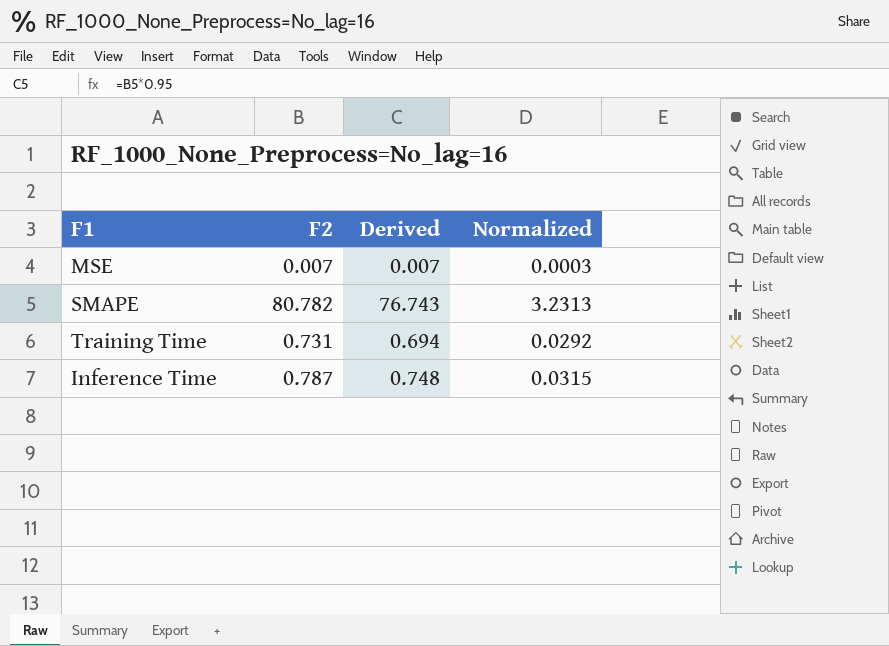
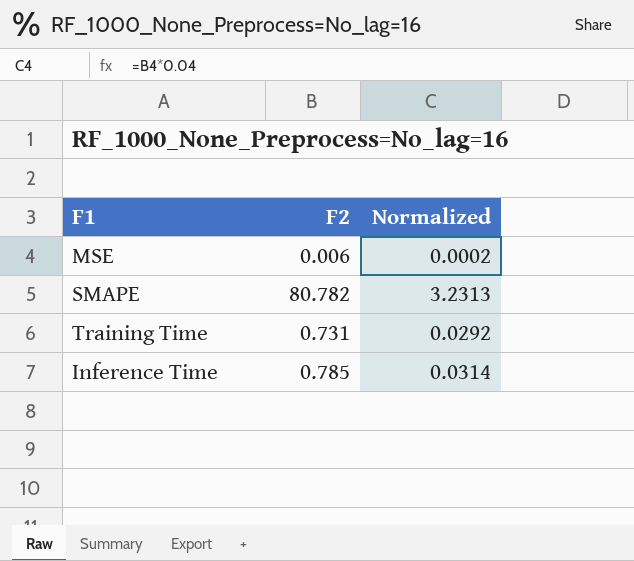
column Derived | formula: [F2] * 0.95 -> none
MSE | F2: 0.007 -> 0.006
MSE | Normalized: 0.0003 -> 0.0002
Inference Time | F2: 0.787 -> 0.785
Inference Time | Normalized: 0.0315 -> 0.0314

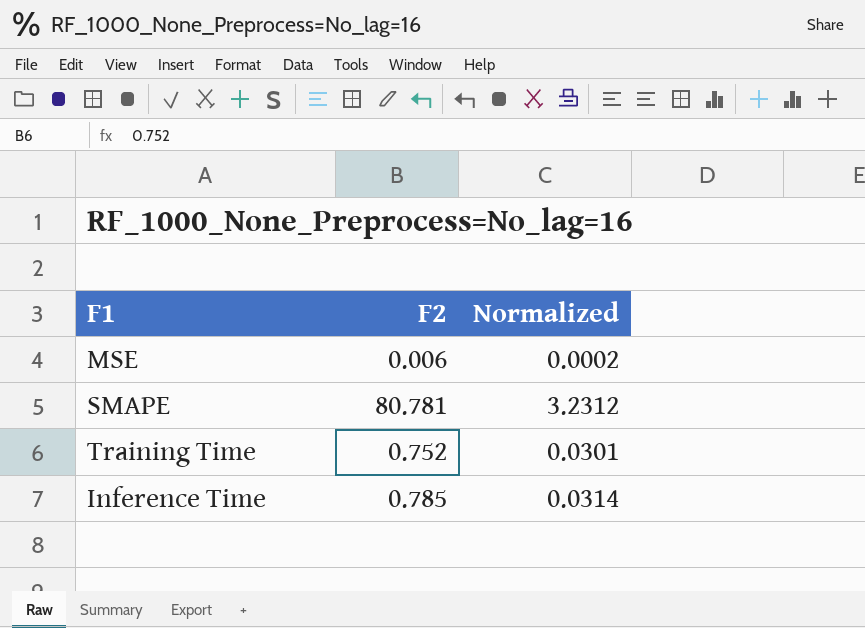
SMAPE | F2: 80.782 -> 80.781
SMAPE | Normalized: 3.2313 -> 3.2312
Training Time | F2: 0.731 -> 0.752
Training Time | Normalized: 0.0292 -> 0.0301

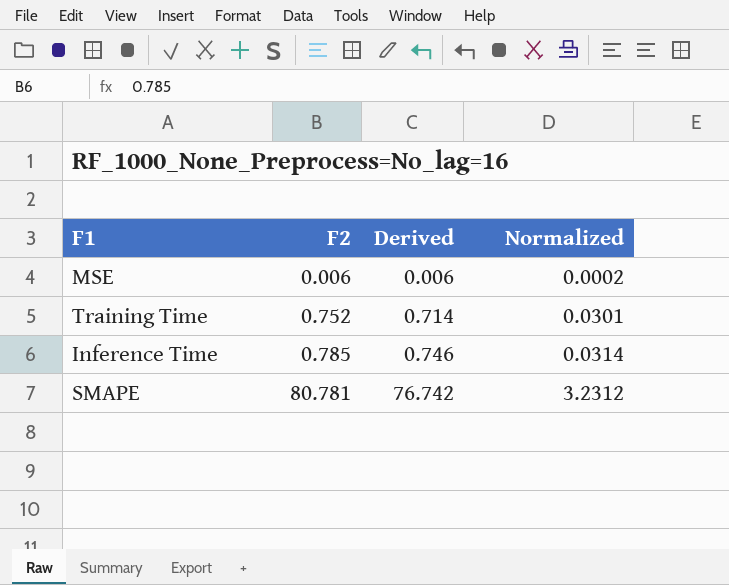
row order: none -> F2 ascending
column Derived | formula: none -> [F2] * 0.95

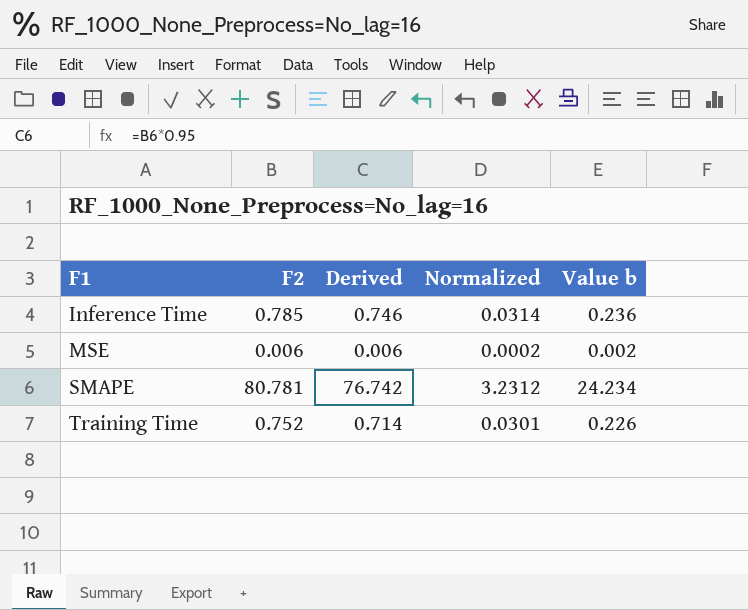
row order: F2 ascending -> F1 ascending
column Value b | formula: none -> [F2] * 0.3

